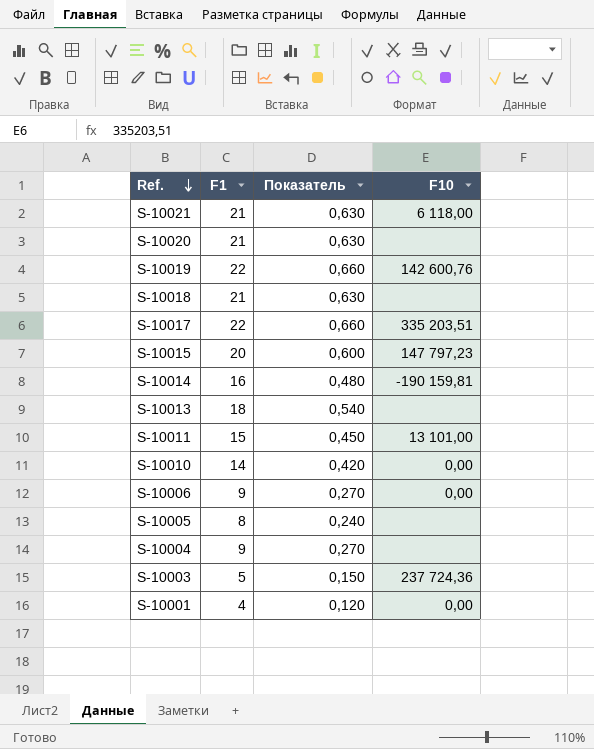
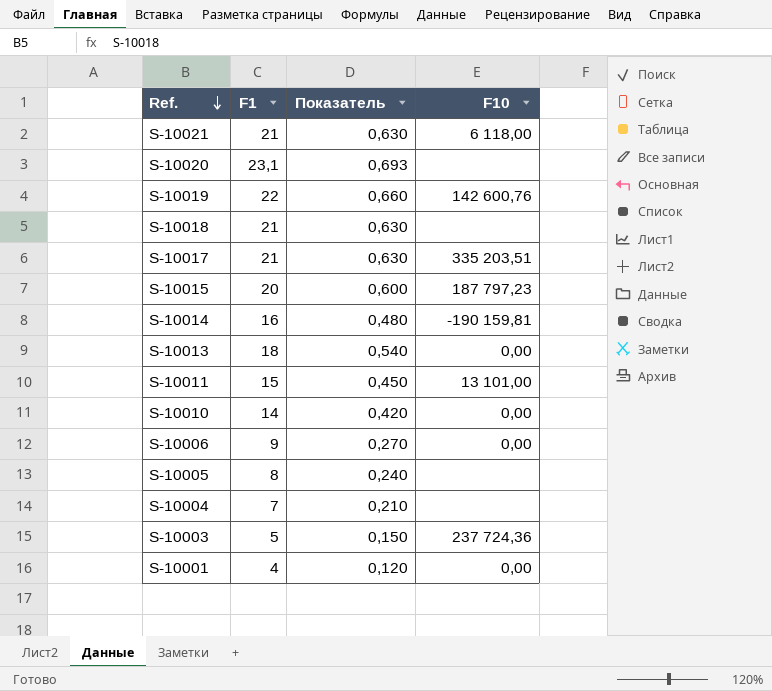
S-10020 | F1: 21 -> 23,1
S-10020 | Показатель: 0,630 -> 0,693
S-10017 | F1: 22 -> 21
S-10017 | Показатель: 0,660 -> 0,630
S-10015 | F10: 147 797,23 -> 187 797,23
S-10013 | F10: none -> 0,00
S-10004 | F1: 9 -> 7
S-10004 | Показатель: 0,270 -> 0,210

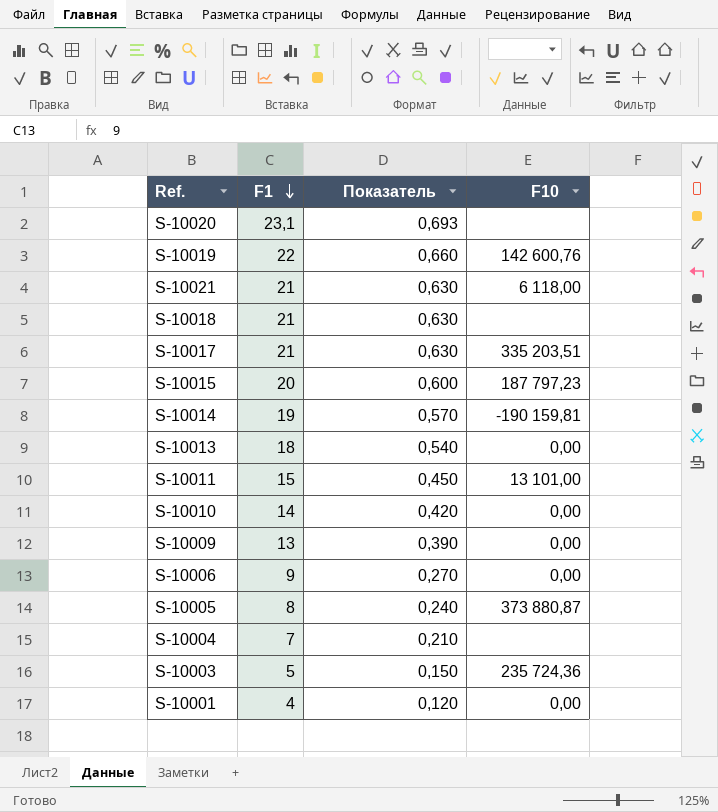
row order: Ref. descending -> F1 descending
S-10014 | F1: 16 -> 19
S-10014 | Показатель: 0,480 -> 0,570
row S-10009: none -> 13 | 0,390 | 0,00
S-10005 | F10: none -> 373 880,87
S-10003 | F10: 237 724,36 -> 235 724,36

